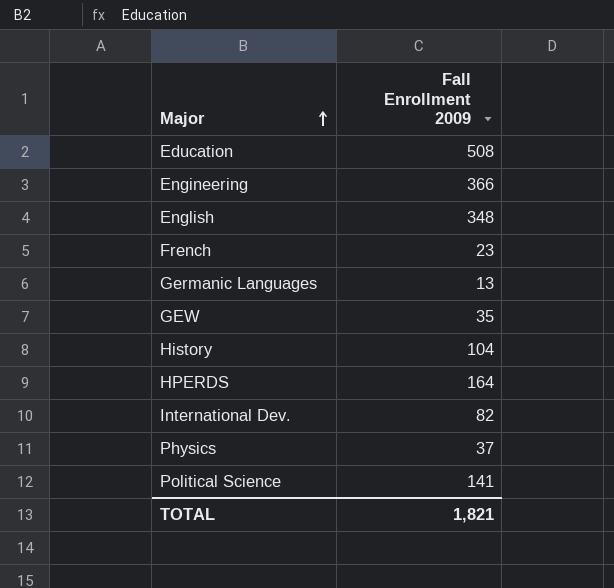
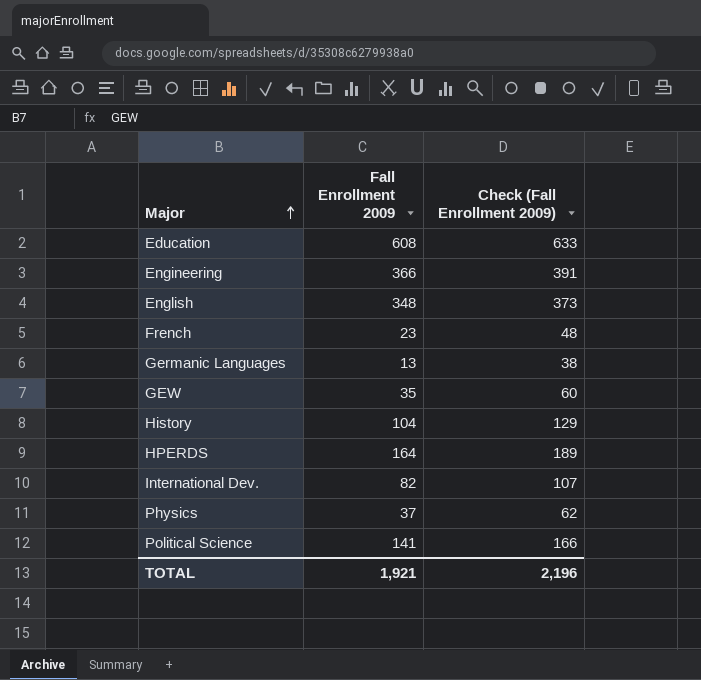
column Check (Fall Enrollment 2009) | formula: none -> [Fall Enrollment 2009] + 25
Education | Fall Enrollment 2009: 508 -> 608
TOTAL | Fall Enrollment 2009: 1,821 -> 1,921

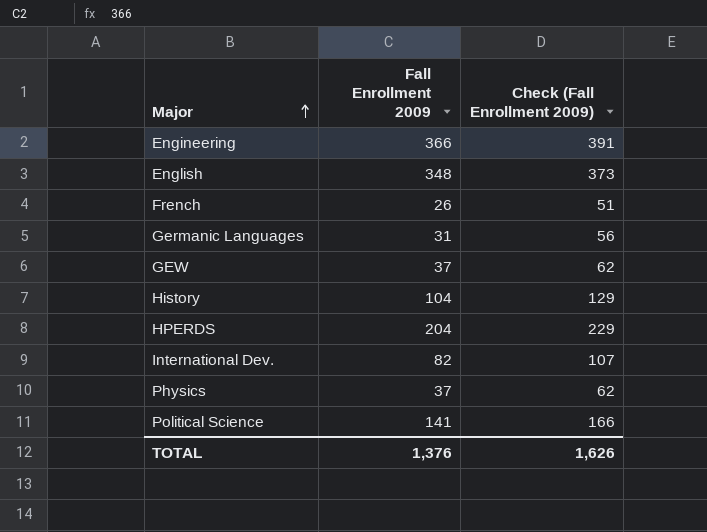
row Education: 608 | 633 -> none
French | Fall Enrollment 2009: 23 -> 26
French | Check (Fall Enrollment 2009): 48 -> 51
Germanic Languages | Fall Enrollment 2009: 13 -> 31
Germanic Languages | Check (Fall Enrollment 2009): 38 -> 56
GEW | Fall Enrollment 2009: 35 -> 37
GEW | Check (Fall Enrollment 2009): 60 -> 62
HPERDS | Fall Enrollment 2009: 164 -> 204
HPERDS | Check (Fall Enrollment 2009): 189 -> 229
TOTAL | Fall Enrollment 2009: 1,921 -> 1,376
TOTAL | Check (Fall Enrollment 2009): 2,196 -> 1,626

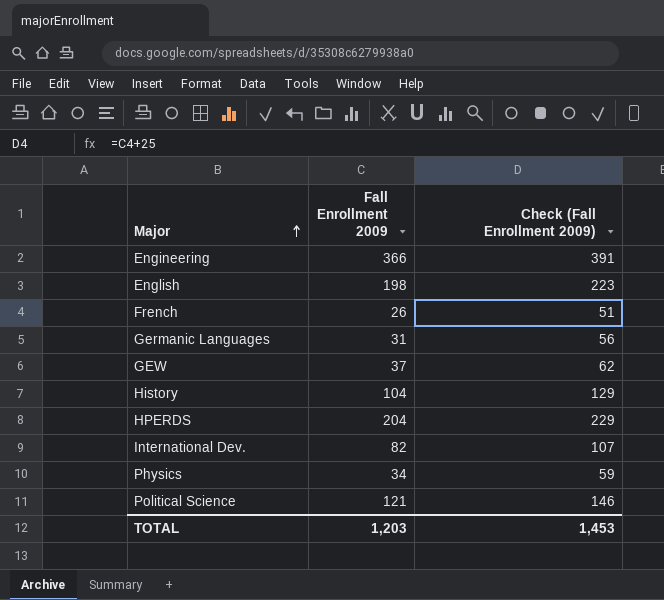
English | Fall Enrollment 2009: 348 -> 198
English | Check (Fall Enrollment 2009): 373 -> 223
Physics | Fall Enrollment 2009: 37 -> 34
Physics | Check (Fall Enrollment 2009): 62 -> 59
Political Science | Fall Enrollment 2009: 141 -> 121
Political Science | Check (Fall Enrollment 2009): 166 -> 146
TOTAL | Fall Enrollment 2009: 1,376 -> 1,203
TOTAL | Check (Fall Enrollment 2009): 1,626 -> 1,453

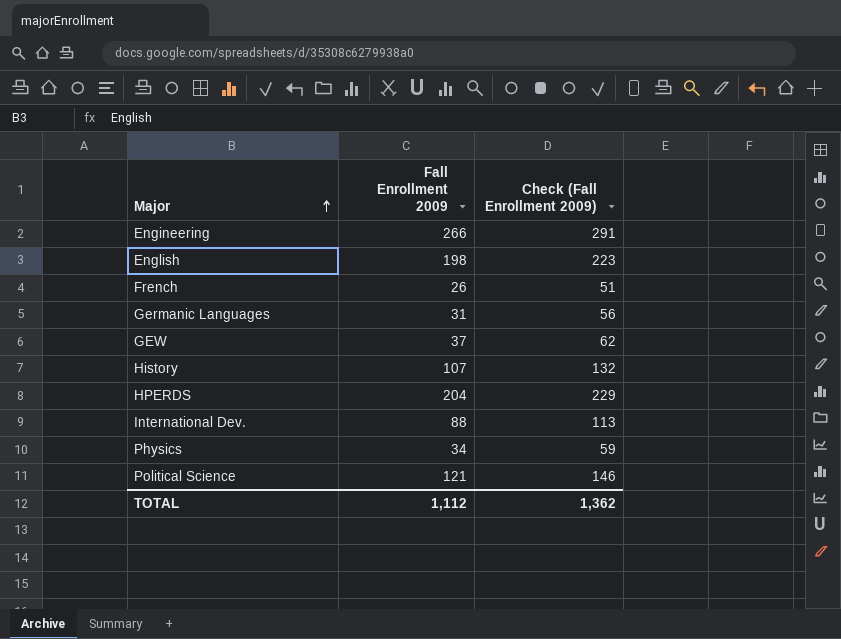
Engineering | Fall Enrollment 2009: 366 -> 266
Engineering | Check (Fall Enrollment 2009): 391 -> 291
History | Fall Enrollment 2009: 104 -> 107
History | Check (Fall Enrollment 2009): 129 -> 132
International Dev. | Fall Enrollment 2009: 82 -> 88
International Dev. | Check (Fall Enrollment 2009): 107 -> 113
TOTAL | Fall Enrollment 2009: 1,203 -> 1,112
TOTAL | Check (Fall Enrollment 2009): 1,453 -> 1,362

